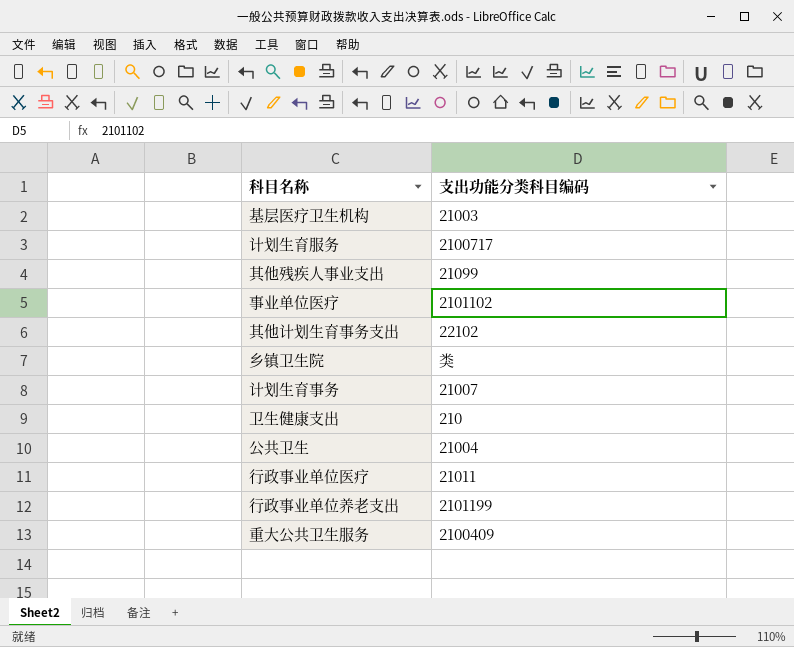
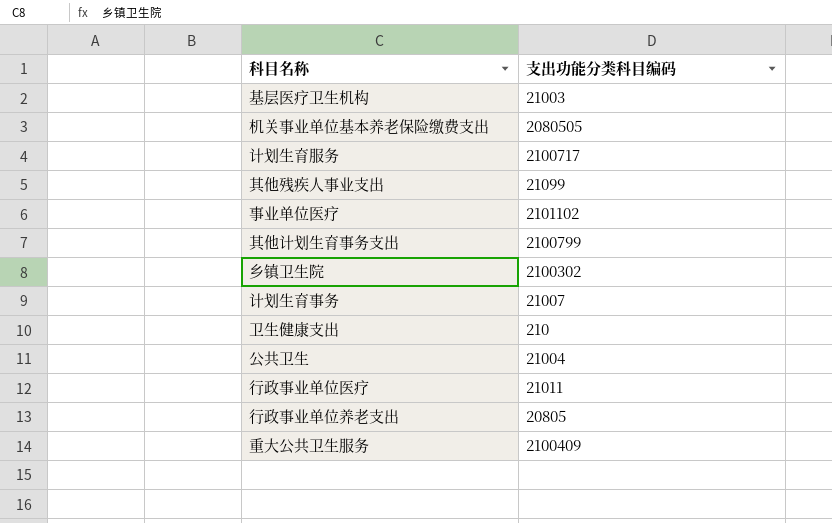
row 机关事业单位基本养老保险缴费支出: none -> 2080505
其他计划生育事务支出 | 支出功能分类科目编码: 22102 -> 2100799
乡镇卫生院 | 支出功能分类科目编码: 类 -> 2100302
行政事业单位养老支出 | 支出功能分类科目编码: 2101199 -> 20805

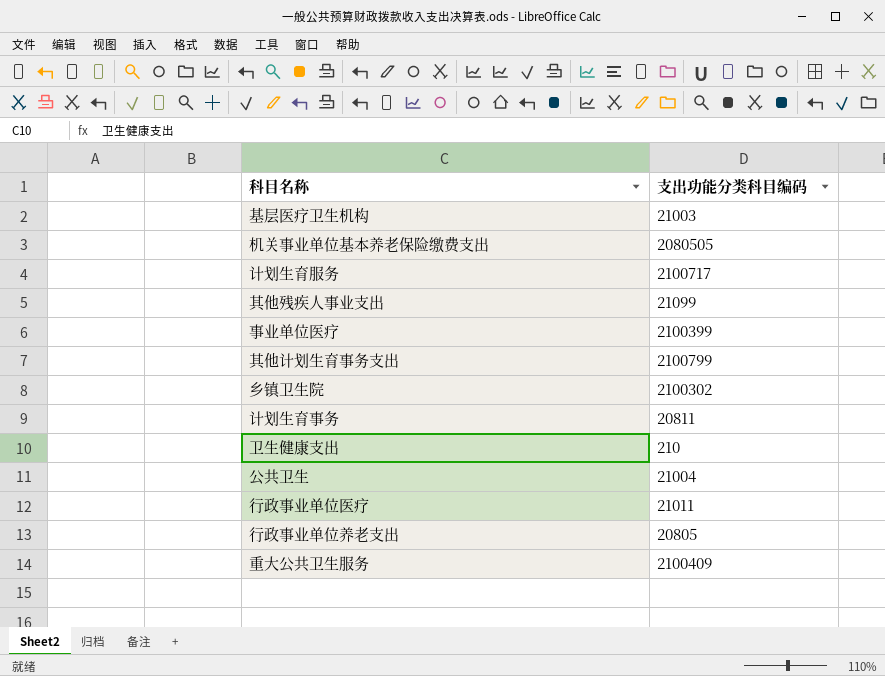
事业单位医疗 | 支出功能分类科目编码: 2101102 -> 2100399
计划生育事务 | 支出功能分类科目编码: 21007 -> 20811

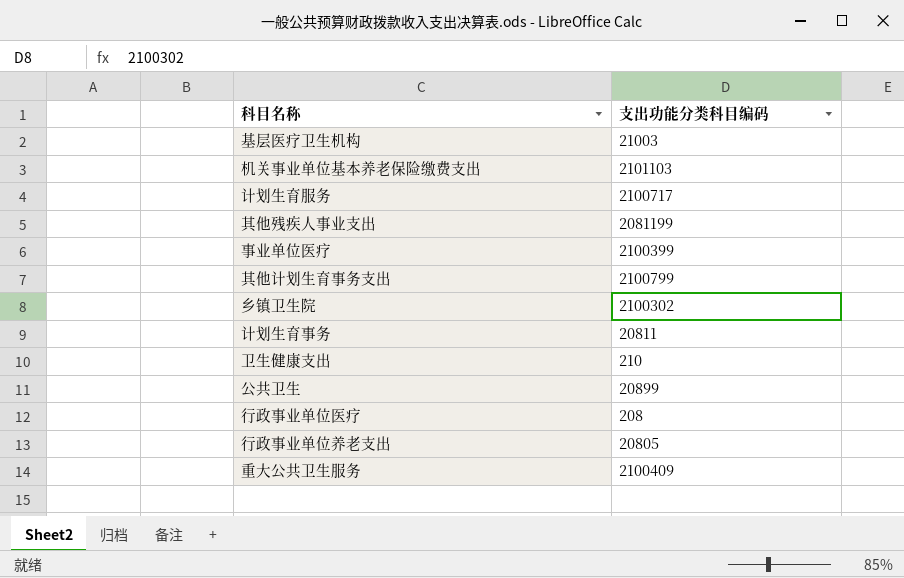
机关事业单位基本养老保险缴费支出 | 支出功能分类科目编码: 2080505 -> 2101103
其他残疾人事业支出 | 支出功能分类科目编码: 21099 -> 2081199
公共卫生 | 支出功能分类科目编码: 21004 -> 20899
行政事业单位医疗 | 支出功能分类科目编码: 21011 -> 208

